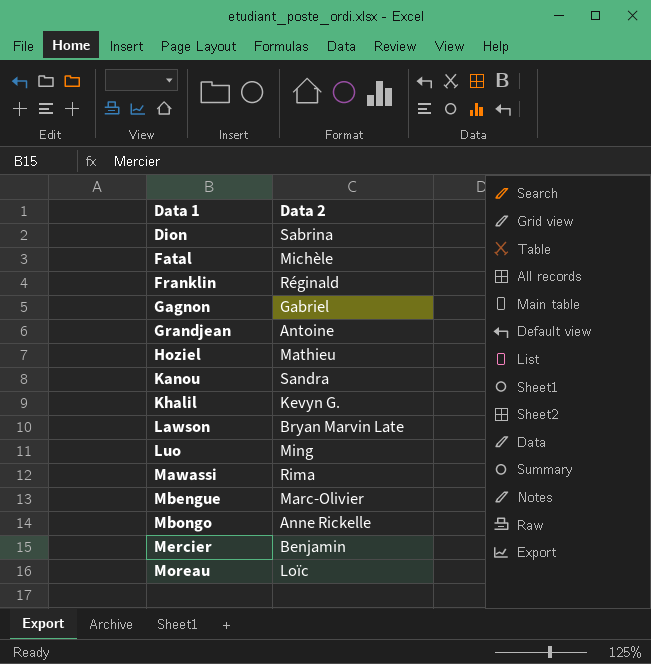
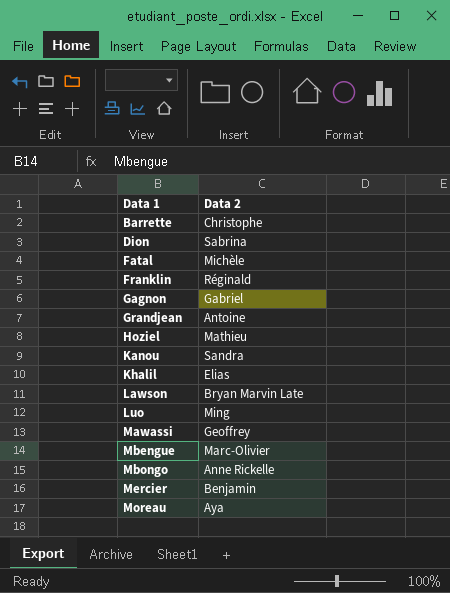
row Barrette: none -> Christophe
Khalil | Data 2: Kevyn G. -> Elias
Mawassi | Data 2: Rima -> Geoffrey
Moreau | Data 2: Loïc -> Aya

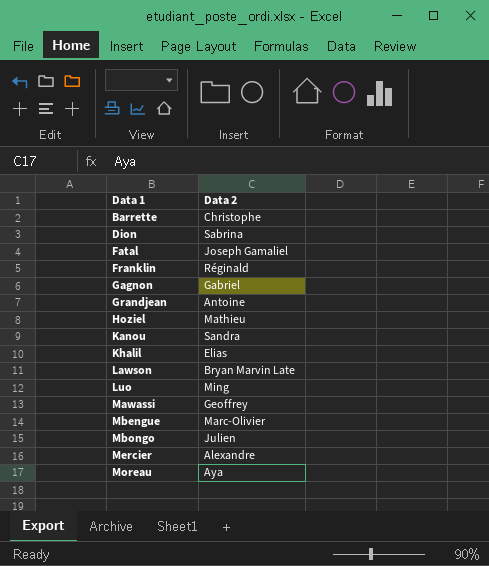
Fatal | Data 2: Michèle -> Joseph Gamaliel
Mbongo | Data 2: Anne Rickelle -> Julien
Mercier | Data 2: Benjamin -> Alexandre

